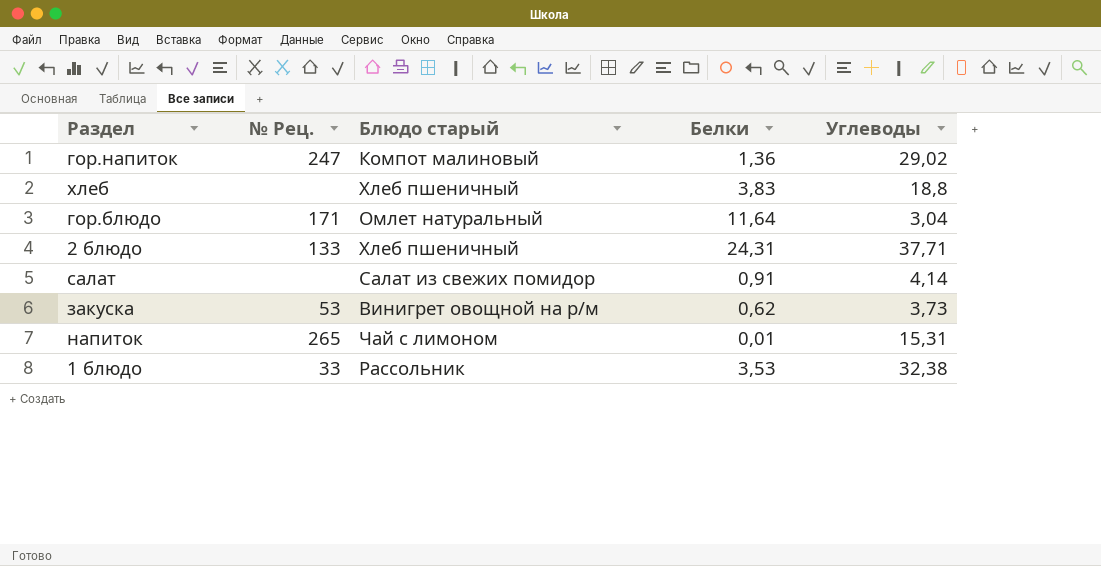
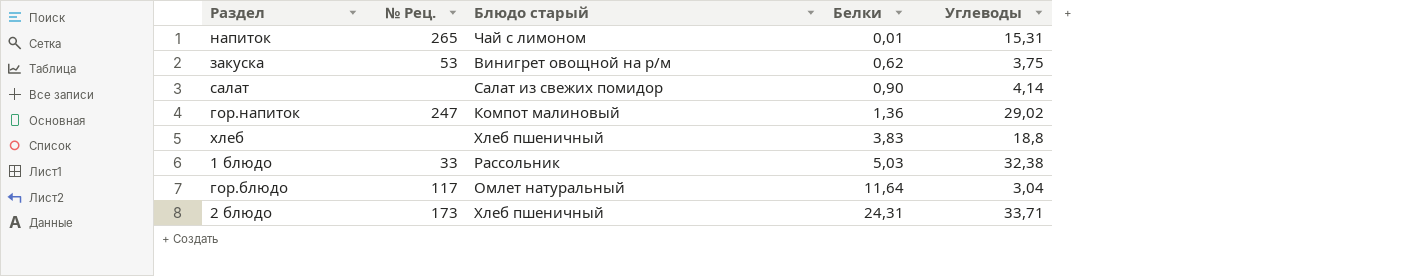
row order: none -> Белки ascending
закуска | Углеводы: 3,73 -> 3,75
салат | Белки: 0,91 -> 0,90
1 блюдо | Белки: 3,53 -> 5,03
гор.блюдо | № Рец.: 171 -> 117
2 блюдо | № Рец.: 133 -> 173
2 блюдо | Углеводы: 37,71 -> 33,71

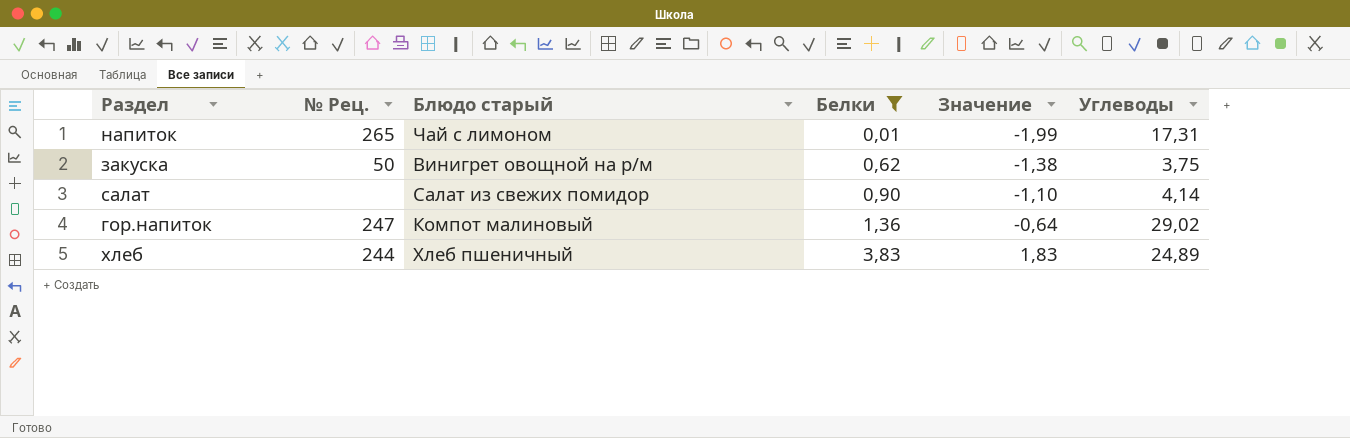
filter: none -> Белки <= 3,83
column Значение | formula: none -> [Белки] - 2
напиток | Углеводы: 15,31 -> 17,31
закуска | № Рец.: 53 -> 50
хлеб | № Рец.: none -> 244
хлеб | Углеводы: 18,8 -> 24,89

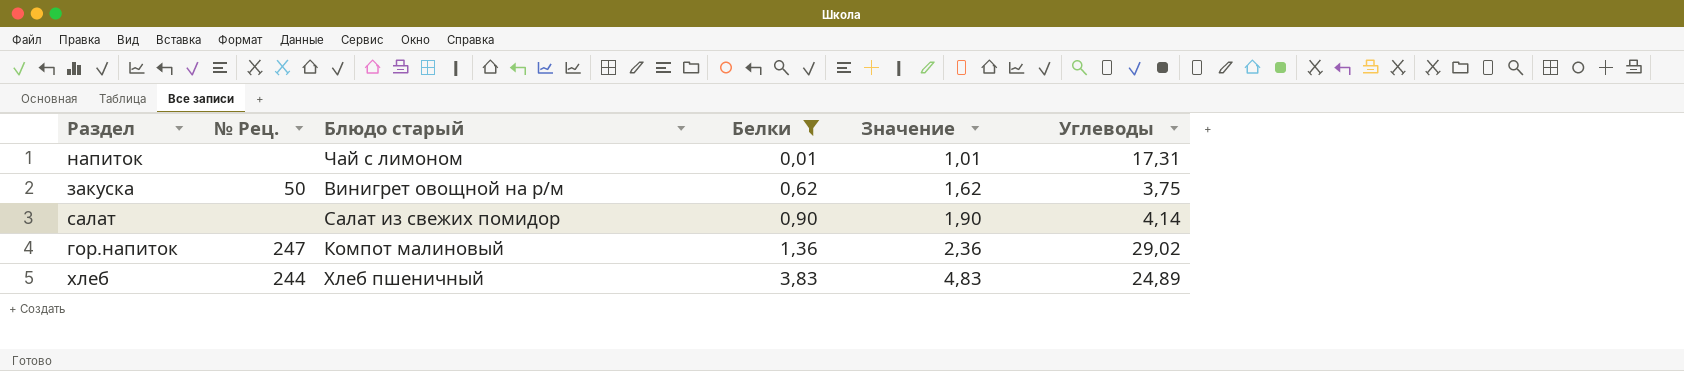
column Значение | formula: [Белки] - 2 -> [Белки] + 1
напиток | № Рец.: 265 -> none

